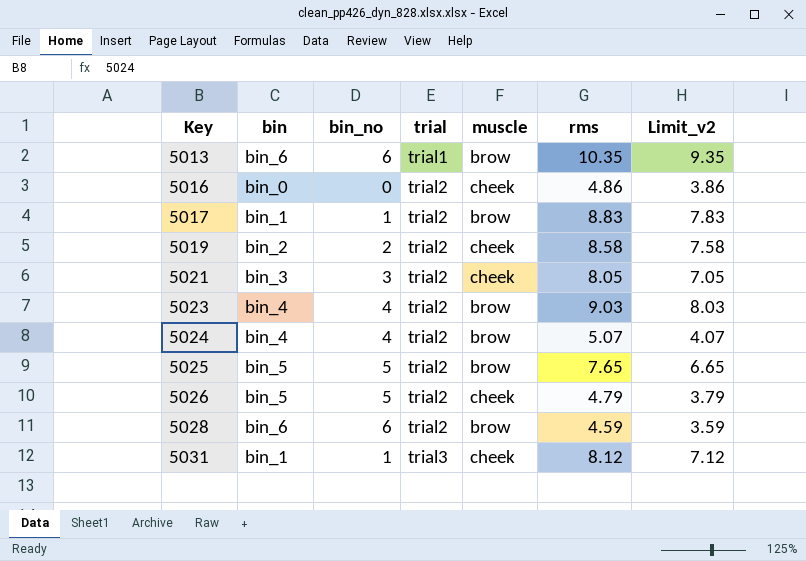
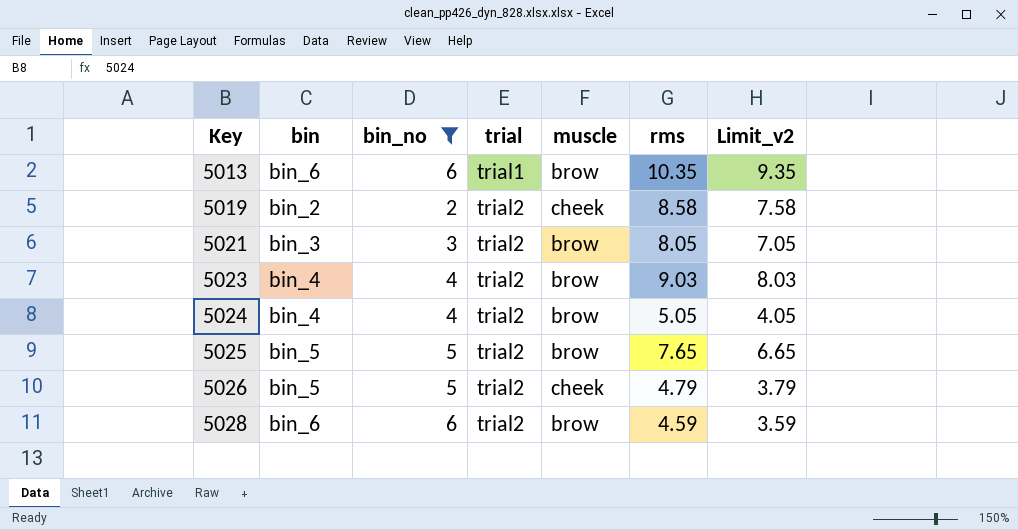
filter: none -> bin_no >= 2
5021 | muscle: cheek -> brow
5024 | rms: 5.07 -> 5.05
5024 | Limit_v2: 4.07 -> 4.05

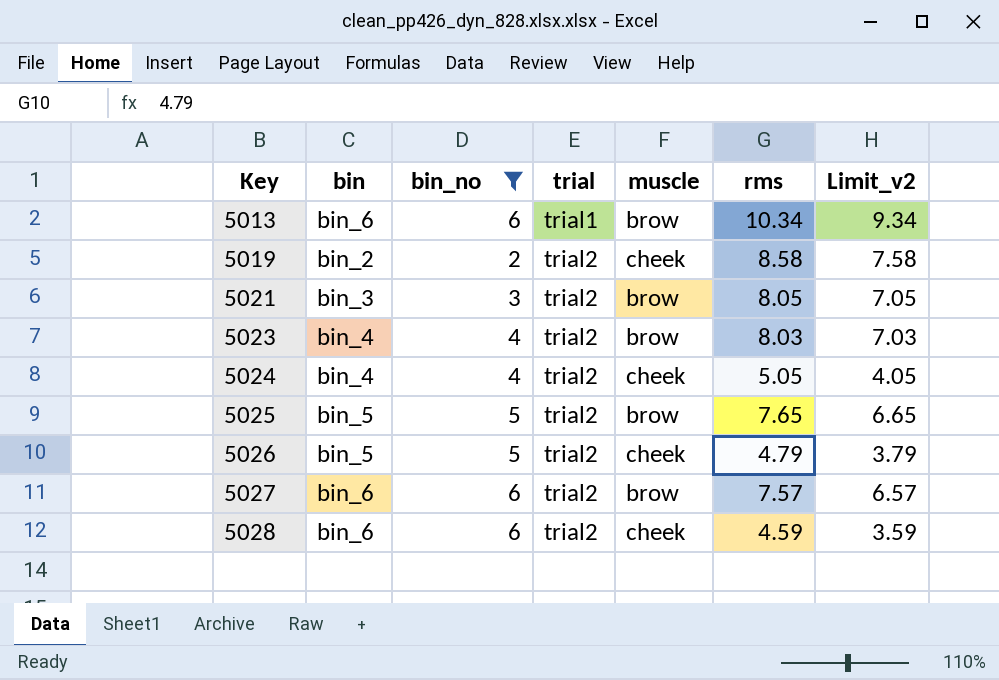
5013 | rms: 10.35 -> 10.34
5013 | Limit_v2: 9.35 -> 9.34
5023 | rms: 9.03 -> 8.03
5023 | Limit_v2: 8.03 -> 7.03
5024 | muscle: brow -> cheek
row 5027: none -> bin_6 | 6 | trial2 | brow | 7.57 | 6.57
5028 | muscle: brow -> cheek

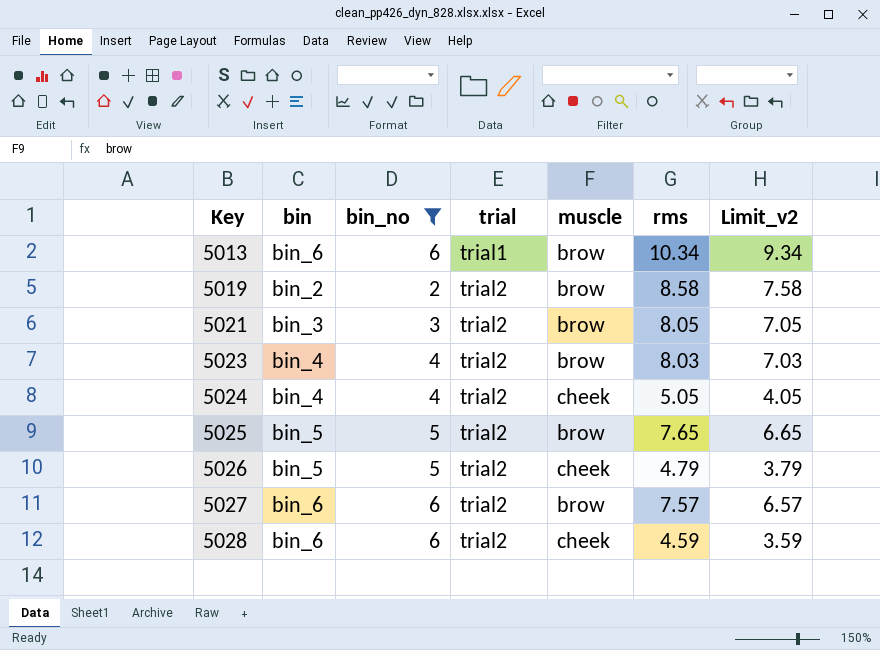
5019 | muscle: cheek -> brow

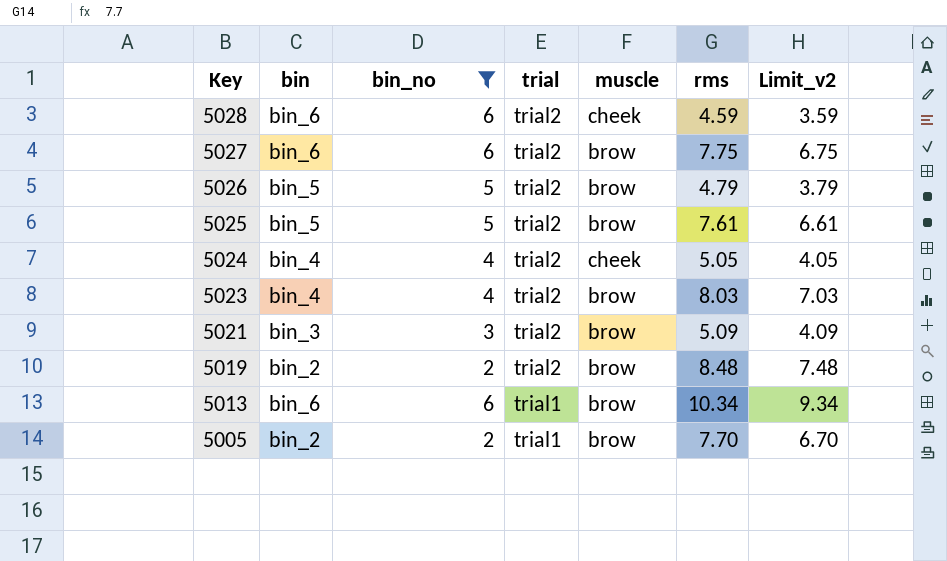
row order: Key ascending -> Key descending
5027 | rms: 7.57 -> 7.75
5027 | Limit_v2: 6.57 -> 6.75
5026 | muscle: cheek -> brow
5025 | rms: 7.65 -> 7.61
5025 | Limit_v2: 6.65 -> 6.61
5021 | rms: 8.05 -> 5.09
5021 | Limit_v2: 7.05 -> 4.09
5019 | rms: 8.58 -> 8.48
5019 | Limit_v2: 7.58 -> 7.48
row 5005: none -> bin_2 | 2 | trial1 | brow | 7.70 | 6.70

